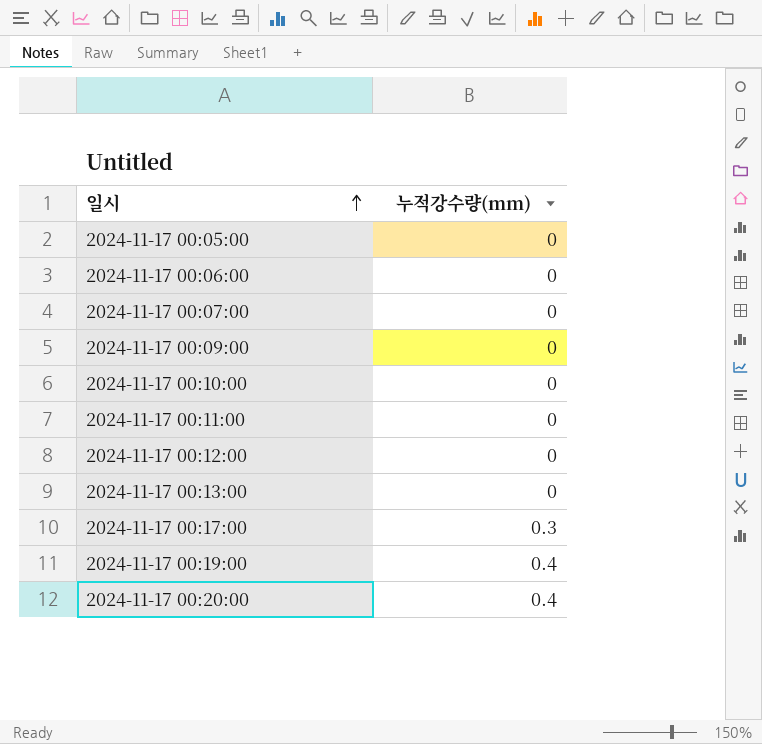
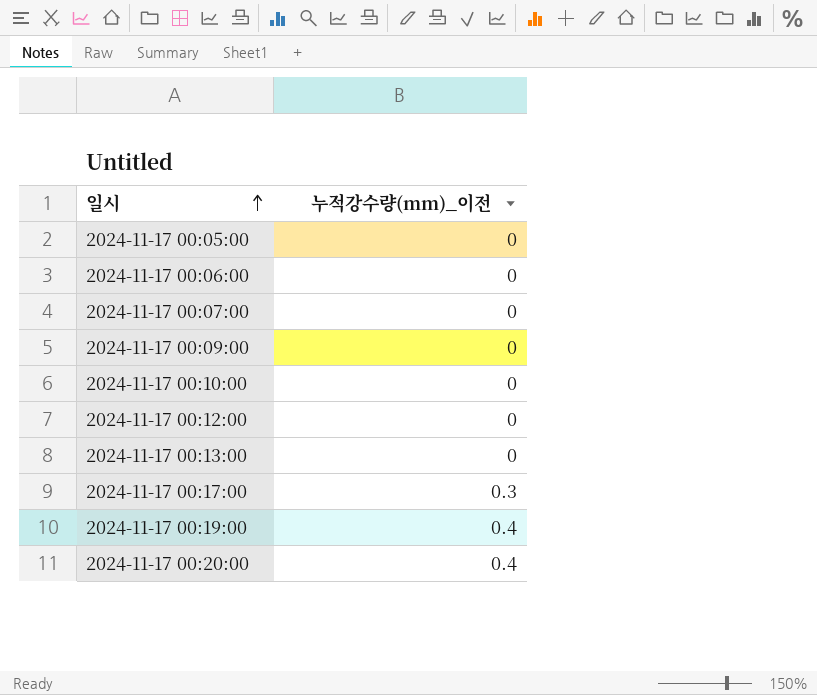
column name: 누적강수량(mm) -> 누적강수량(mm)_이전
row 2024-11-17 00:11:00: 0 -> none

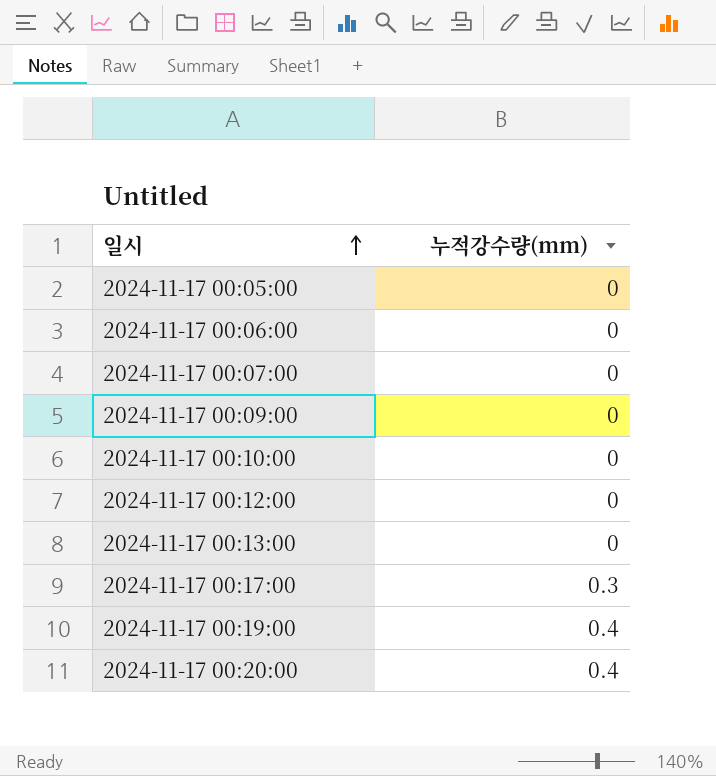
column name: 누적강수량(mm)_이전 -> 누적강수량(mm)

